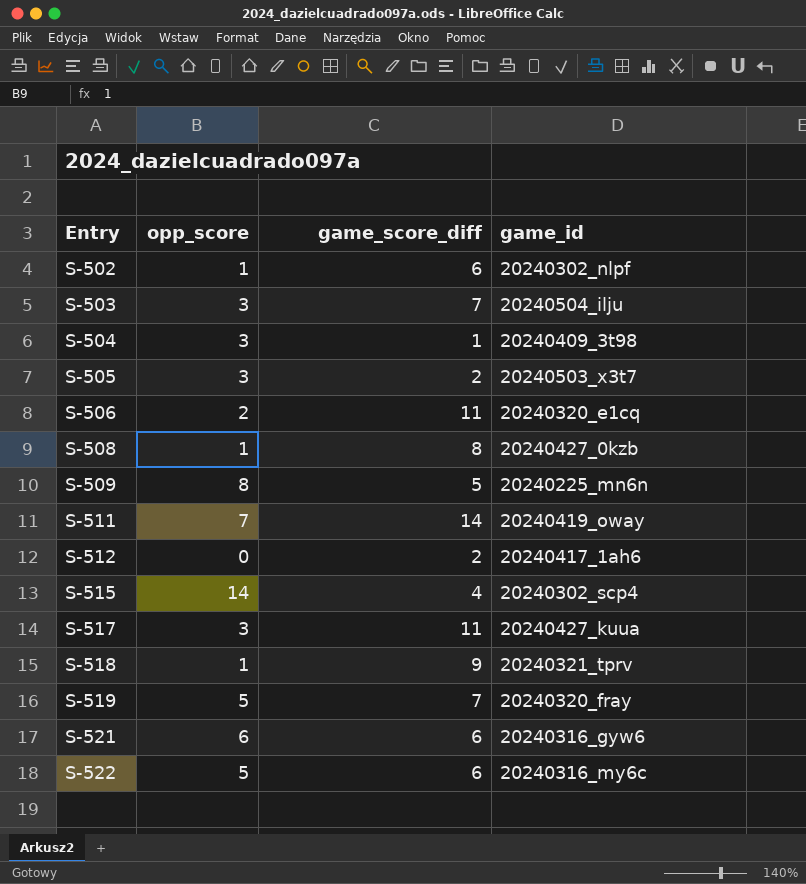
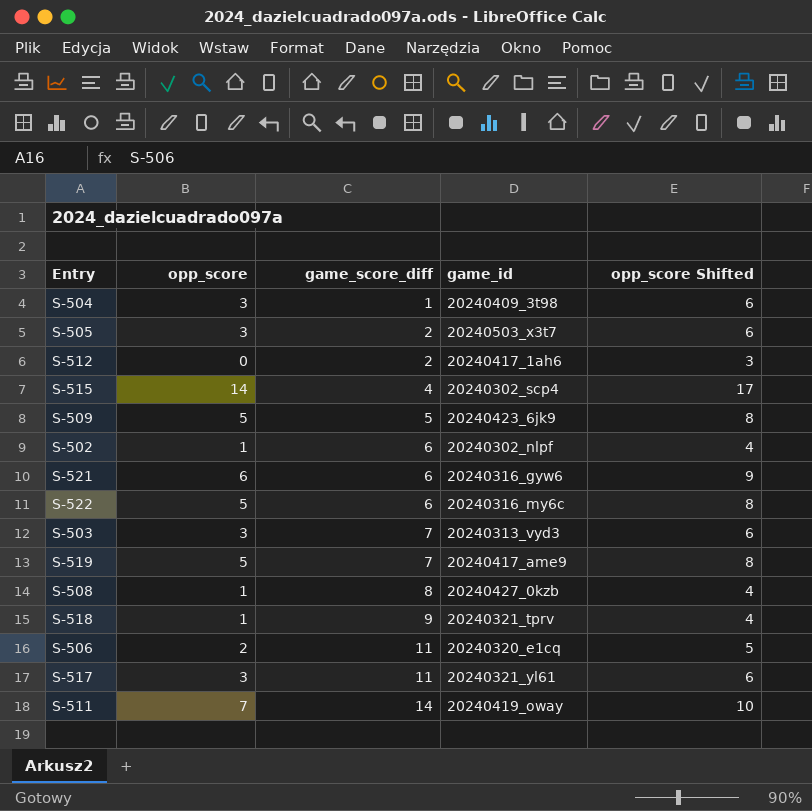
row order: Entry ascending -> game_score_diff ascending
column opp_score Shifted | formula: none -> [opp_score] + 3
S-509 | opp_score: 8 -> 5
S-509 | game_id: 20240225_mn6n -> 20240423_6jk9
S-503 | game_id: 20240504_ilju -> 20240313_vyd3
S-519 | game_id: 20240320_fray -> 20240417_ame9
S-517 | game_id: 20240427_kuua -> 20240321_yl61

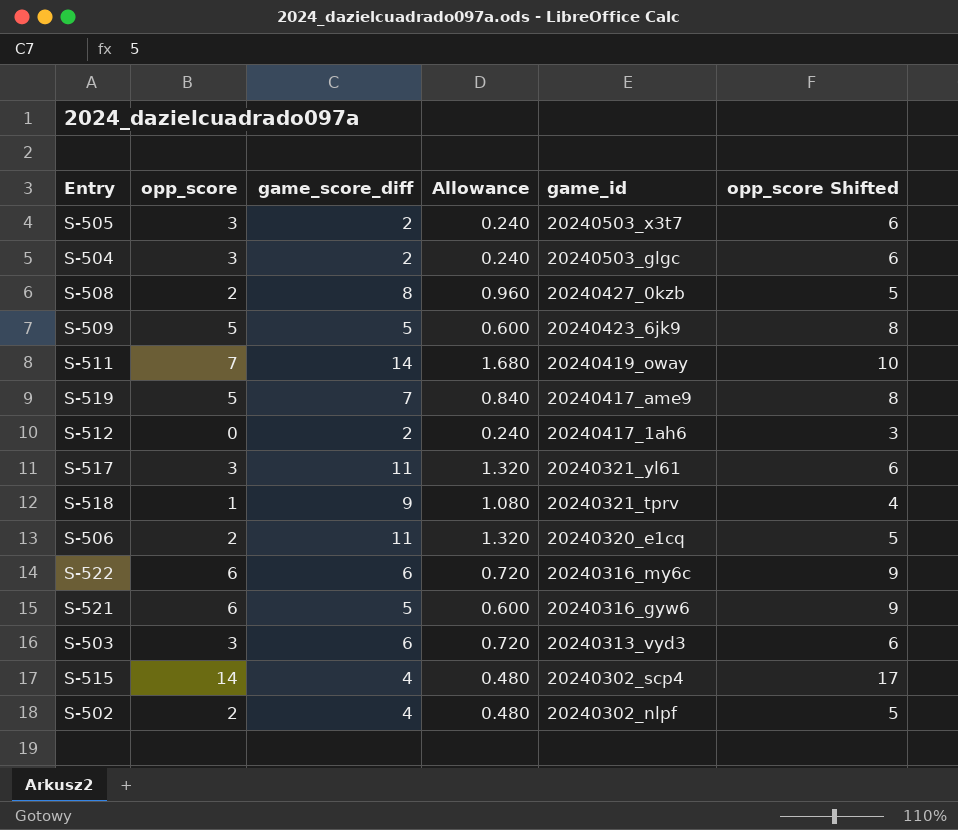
row order: game_score_diff ascending -> game_id descending
column Allowance | formula: none -> [game_score_diff] * 0.12
S-504 | game_score_diff: 1 -> 2
S-504 | game_id: 20240409_3t98 -> 20240503_glgc
S-508 | opp_score: 1 -> 2
S-508 | opp_score Shifted: 4 -> 5
S-522 | opp_score: 5 -> 6
S-522 | opp_score Shifted: 8 -> 9
S-521 | game_score_diff: 6 -> 5
S-503 | game_score_diff: 7 -> 6
S-502 | opp_score: 1 -> 2
S-502 | game_score_diff: 6 -> 4
S-502 | opp_score Shifted: 4 -> 5

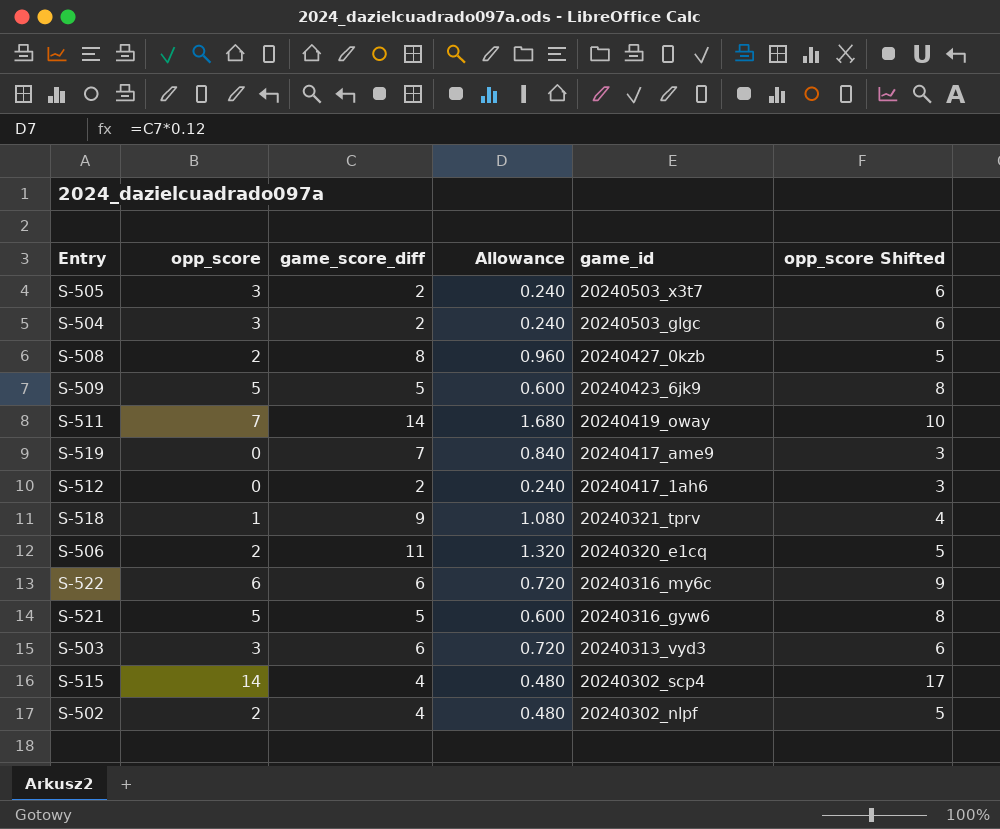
row S-517: 3 | 11 | 1.320 | 20240321_yl61 | 6 -> none
S-519 | opp_score: 5 -> 0
S-519 | opp_score Shifted: 8 -> 3
S-521 | opp_score: 6 -> 5
S-521 | opp_score Shifted: 9 -> 8

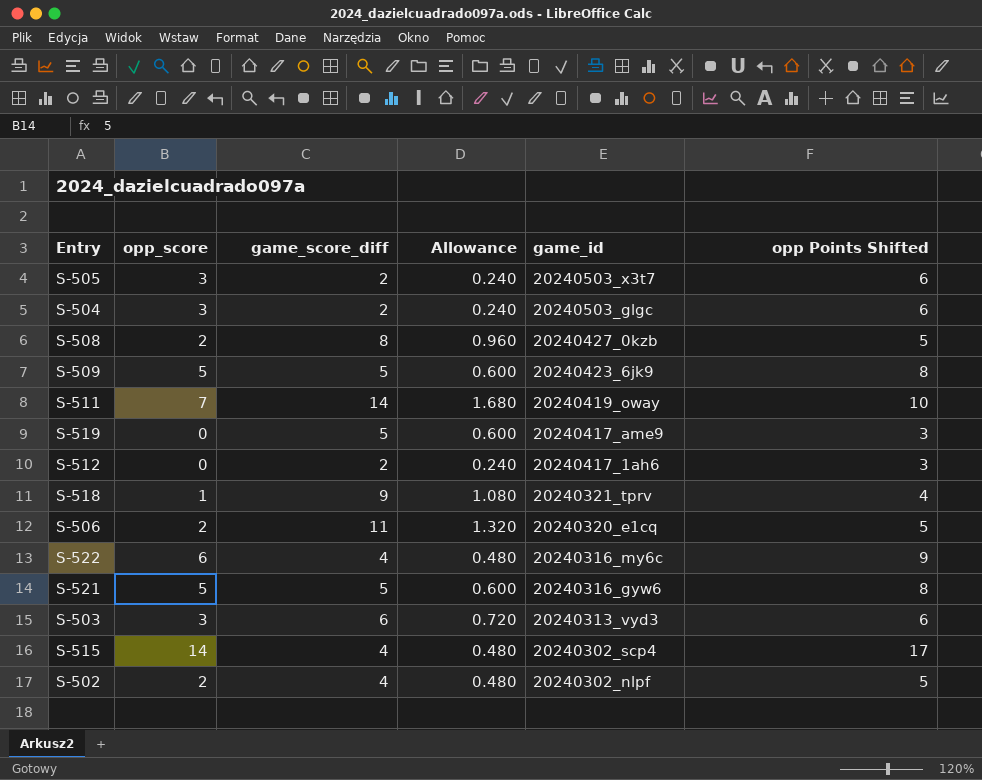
column name: opp_score Shifted -> opp Points Shifted
S-519 | game_score_diff: 7 -> 5
S-519 | Allowance: 0.840 -> 0.600
S-522 | game_score_diff: 6 -> 4
S-522 | Allowance: 0.720 -> 0.480

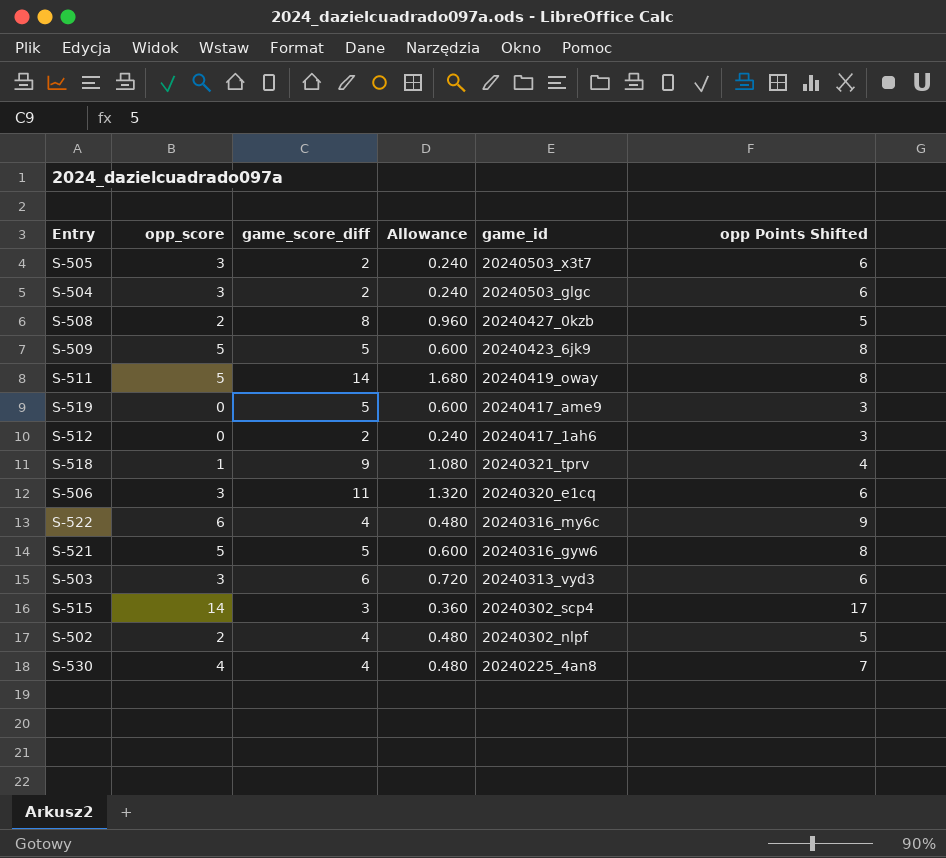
S-511 | opp_score: 7 -> 5
S-511 | opp Points Shifted: 10 -> 8
S-506 | opp_score: 2 -> 3
S-506 | opp Points Shifted: 5 -> 6
S-515 | game_score_diff: 4 -> 3
S-515 | Allowance: 0.480 -> 0.360
row S-530: none -> 4 | 4 | 0.480 | 20240225_4an8 | 7

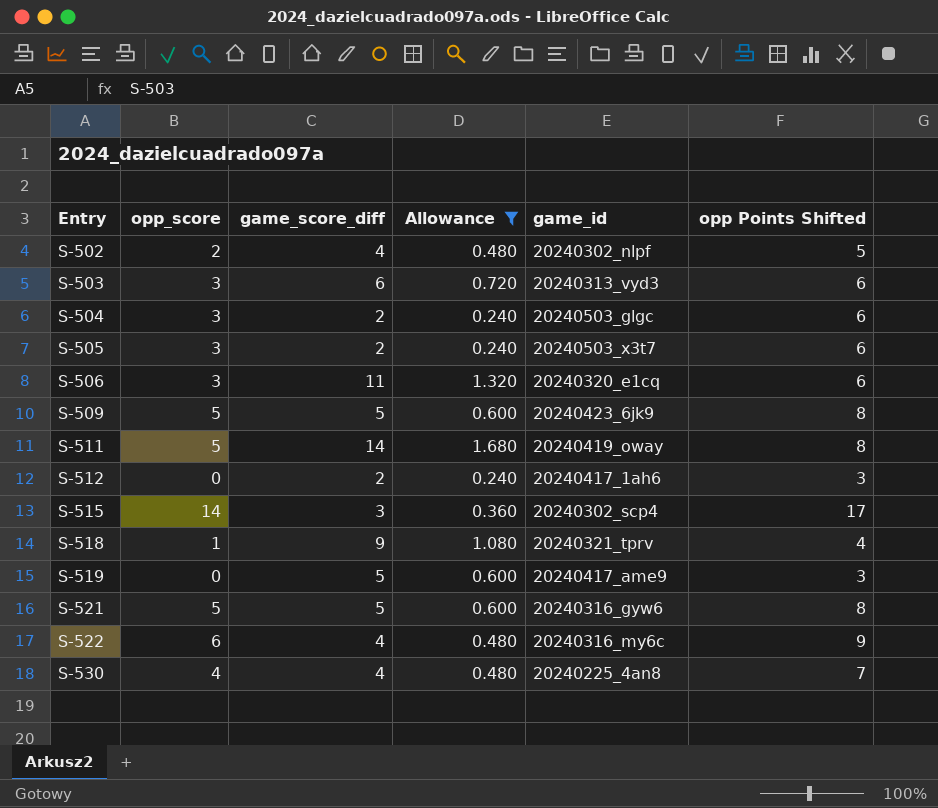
filter: none -> Allowance != 0.960
row order: game_id descending -> Entry ascending

